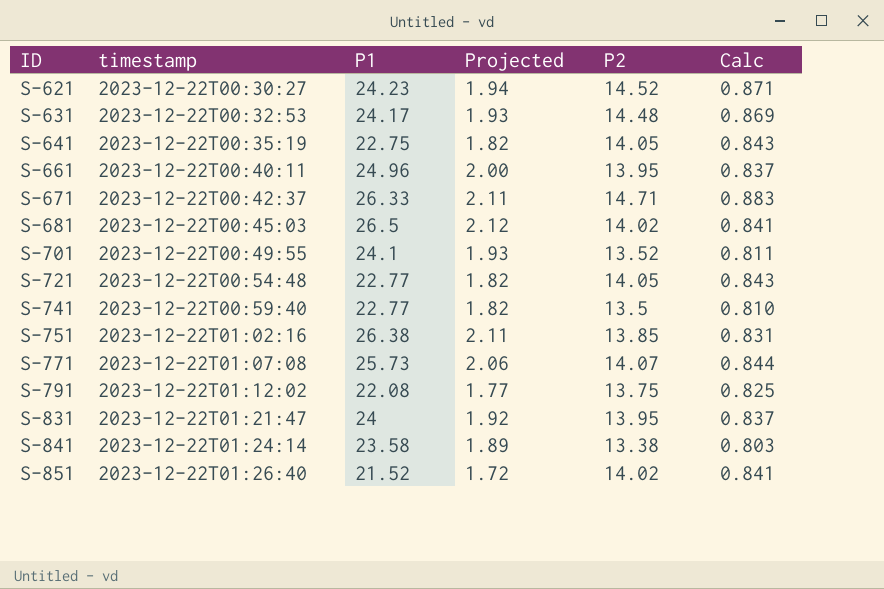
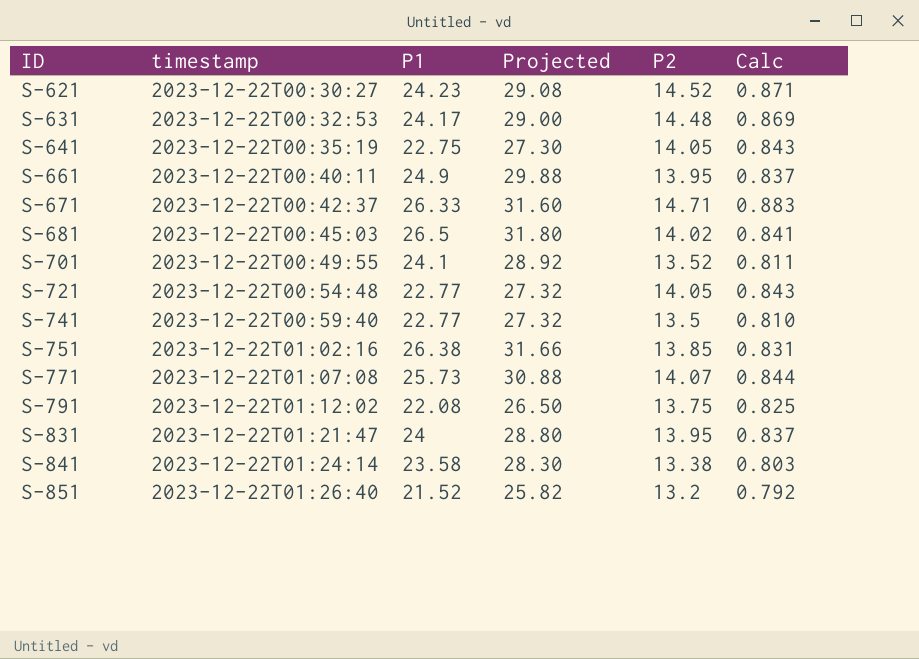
column Projected | formula: [P1] * 0.08 -> [P1] * 1.2
S-661 | P1: 24.96 -> 24.9
S-851 | P2: 14.02 -> 13.2
S-851 | Calc: 0.841 -> 0.792

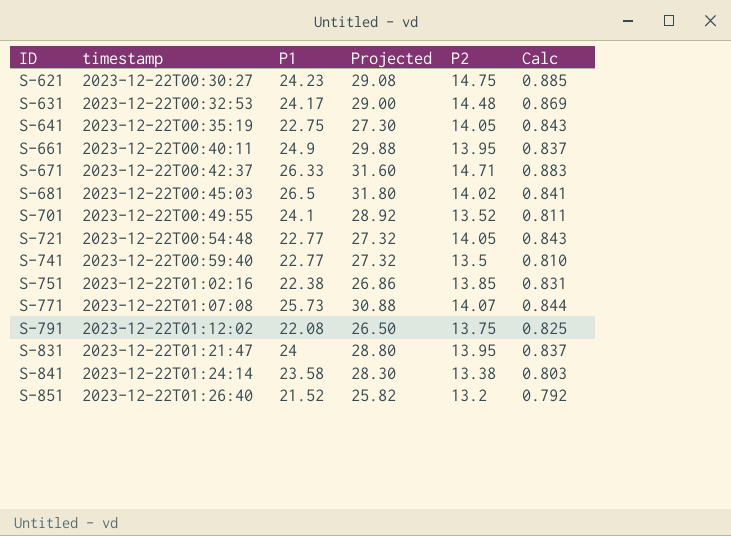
S-621 | P2: 14.52 -> 14.75
S-621 | Calc: 0.871 -> 0.885
S-751 | P1: 26.38 -> 22.38
S-751 | Projected: 31.66 -> 26.86

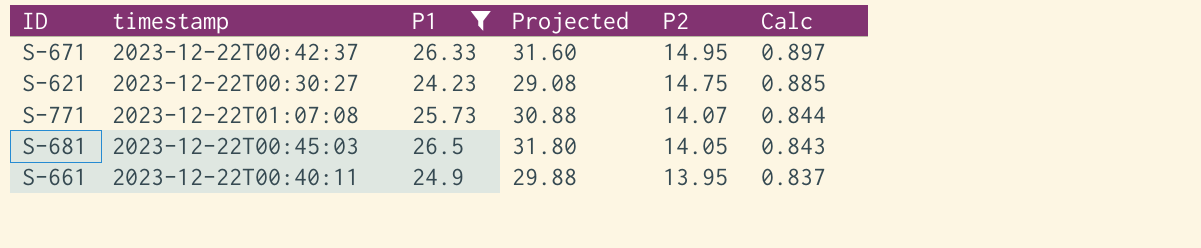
filter: none -> P1 >= 24.23
row order: ID ascending -> P2 descending
S-671 | P2: 14.71 -> 14.95
S-671 | Calc: 0.883 -> 0.897
S-681 | P2: 14.02 -> 14.05
S-681 | Calc: 0.841 -> 0.843

